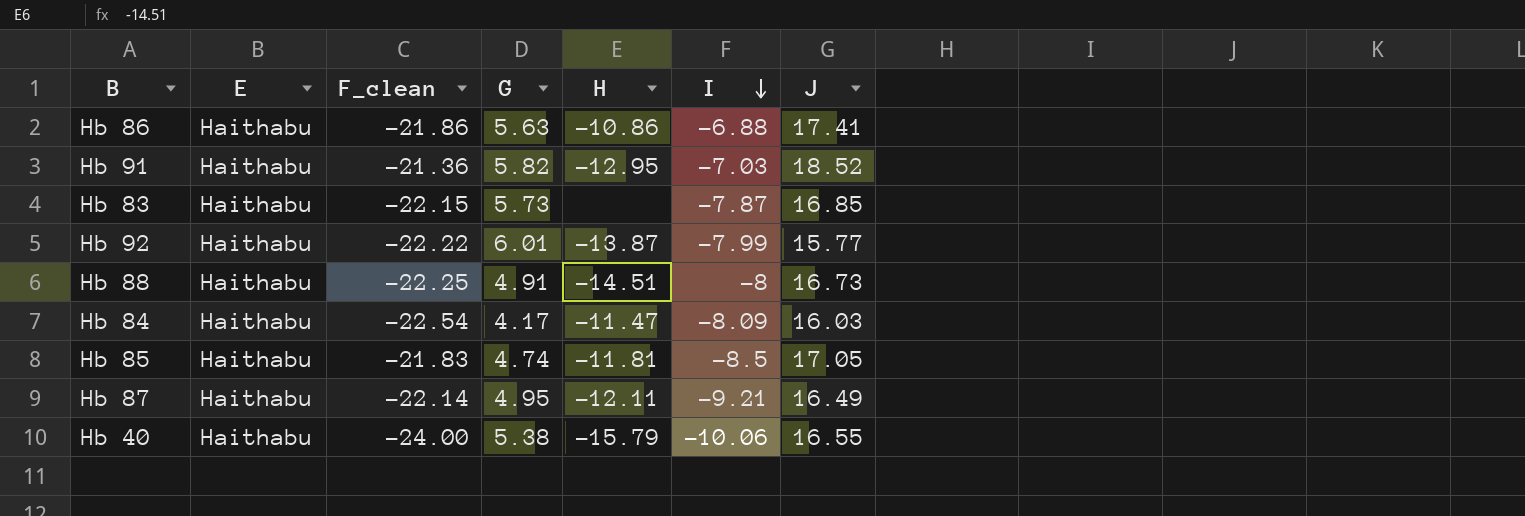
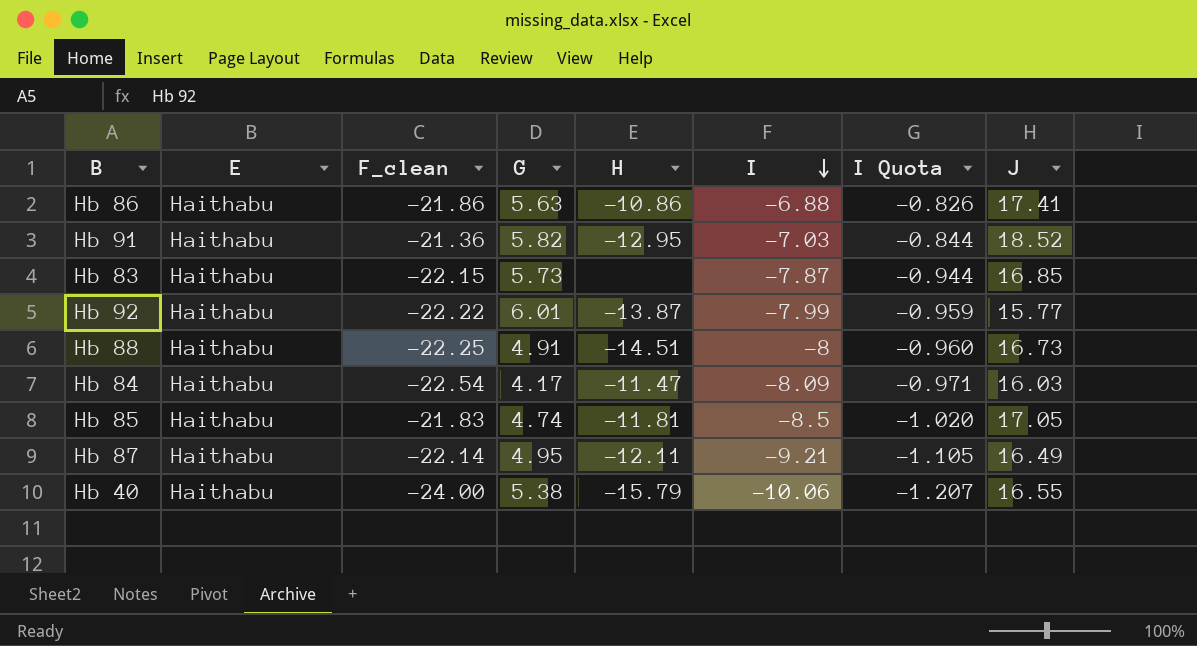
column I Quota | formula: none -> [I] * 0.12

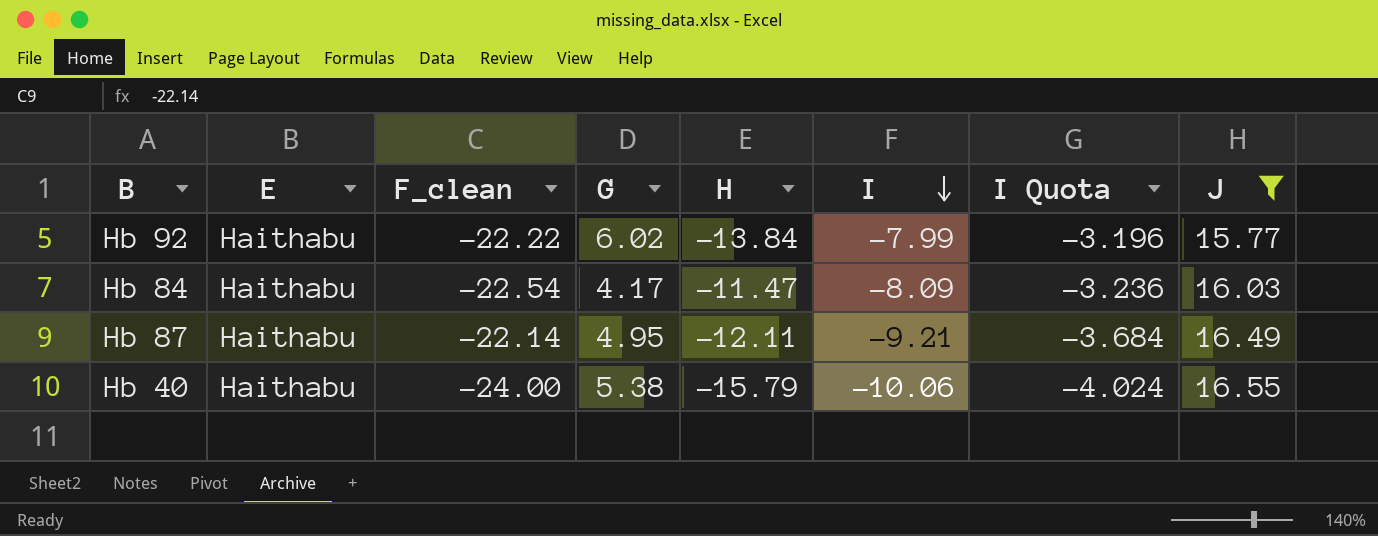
filter: none -> J <= 16.55
column I Quota | formula: [I] * 0.12 -> [I] * 0.4
Hb 92 | G: 6.01 -> 6.02
Hb 92 | H: -13.87 -> -13.84

